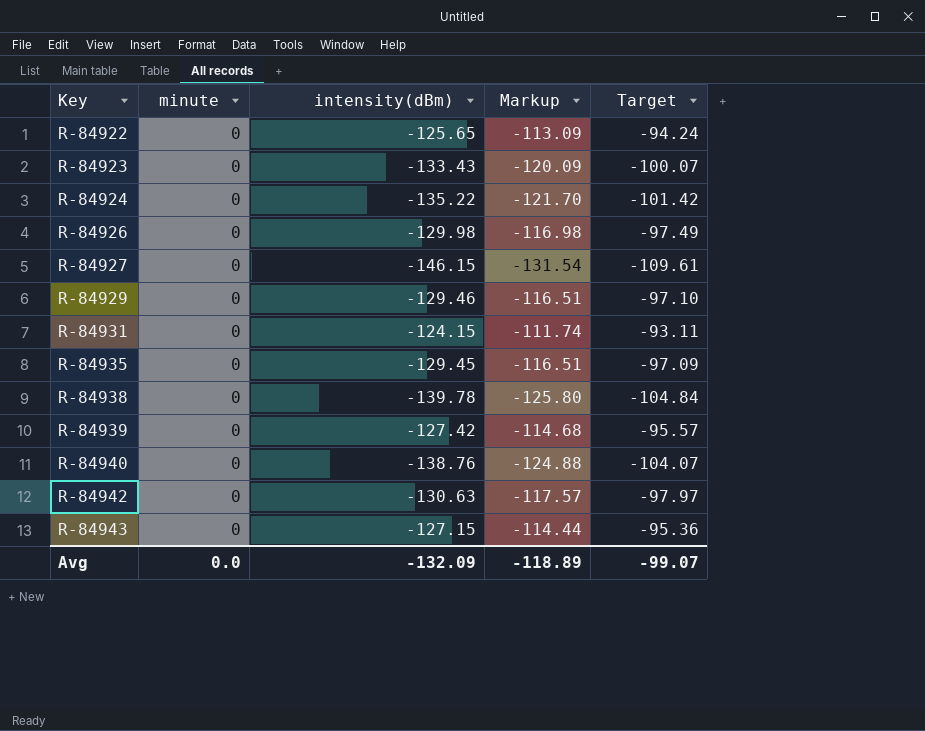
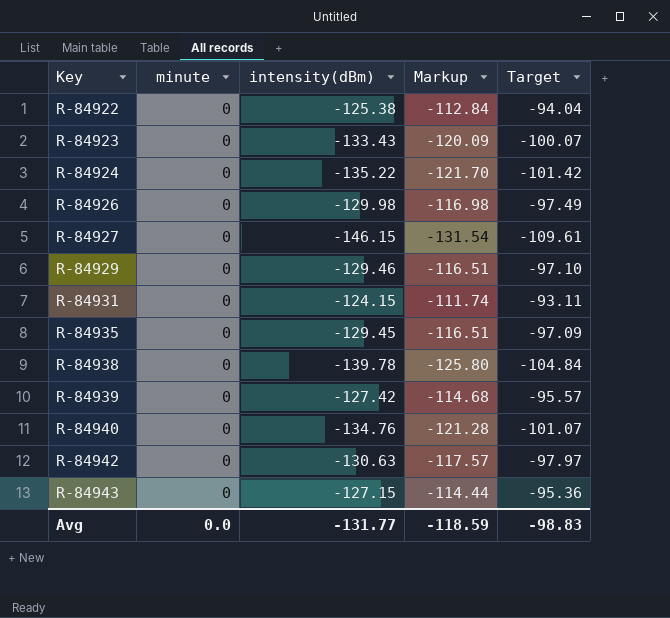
R-84922 | intensity(dBm): -125.65 -> -125.38
R-84922 | Markup: -113.09 -> -112.84
R-84922 | Target: -94.24 -> -94.04
R-84940 | intensity(dBm): -138.76 -> -134.76
R-84940 | Markup: -124.88 -> -121.28
R-84940 | Target: -104.07 -> -101.07
Avg | intensity(dBm): -132.09 -> -131.77
Avg | Markup: -118.89 -> -118.59
Avg | Target: -99.07 -> -98.83

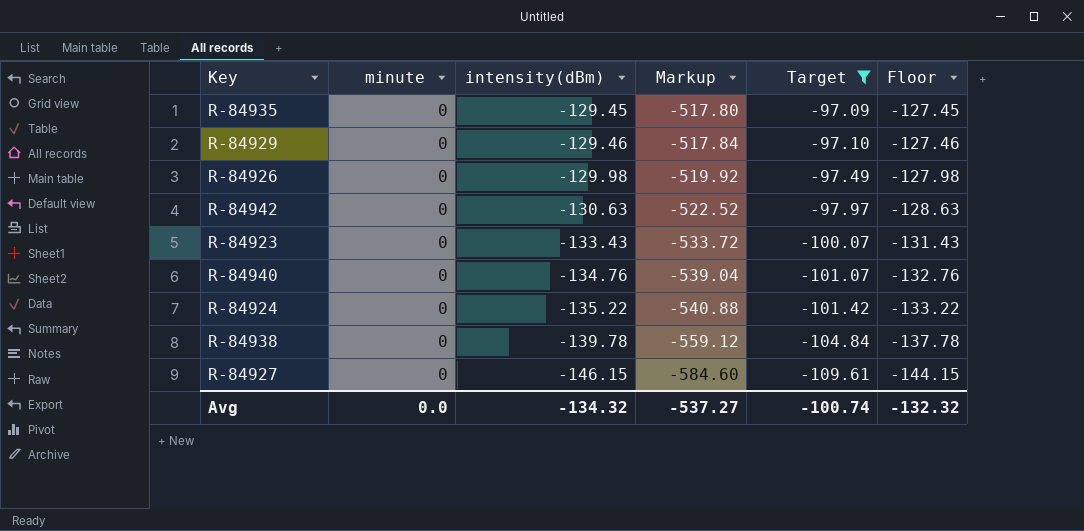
filter: none -> Target <= -97.09
row order: Key ascending -> intensity(dBm) descending
column Markup | formula: [intensity(dBm)] * 0.9 -> [intensity(dBm)] * 4
column Floor | formula: none -> [intensity(dBm)] + 2
Avg | intensity(dBm): -131.77 -> -134.32
Avg | Markup: -118.59 -> -537.27
Avg | Target: -98.83 -> -100.74

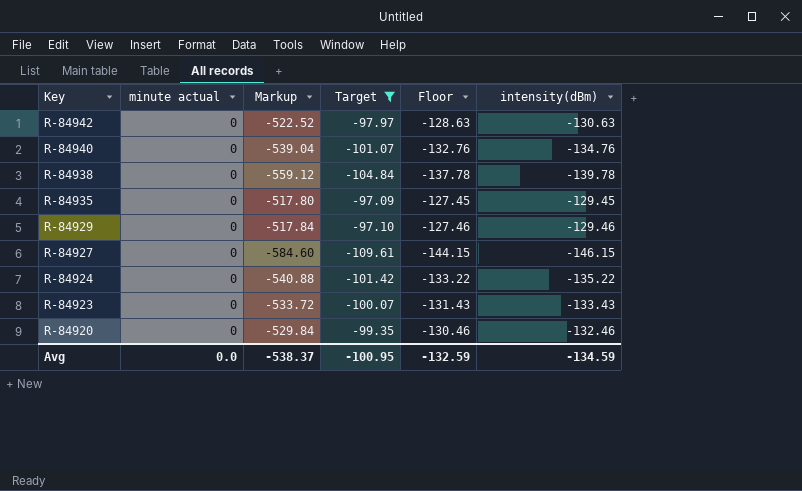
row order: intensity(dBm) descending -> Key descending
column name: minute -> minute actual
column intensity(dBm) | position: 3 -> 6
row R-84926: 0 | -129.98 | -519.92 | -97.49 | -127.98 -> none
row R-84920: none -> 0 | -529.84 | -99.35 | -130.46 | -132.46
Avg | Markup: -537.27 -> -538.37
Avg | Target: -100.74 -> -100.95
Avg | Floor: -132.32 -> -132.59
Avg | intensity(dBm): -134.32 -> -134.59

